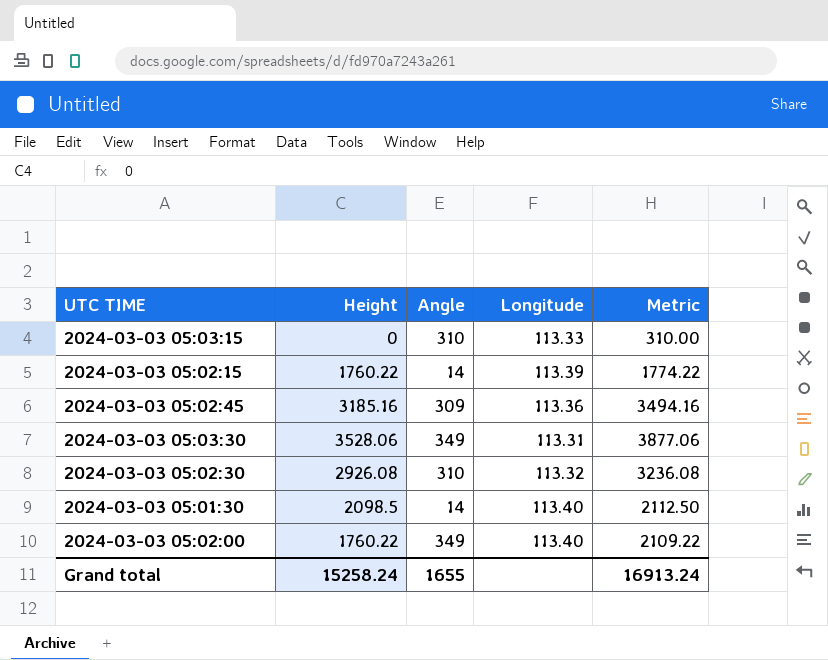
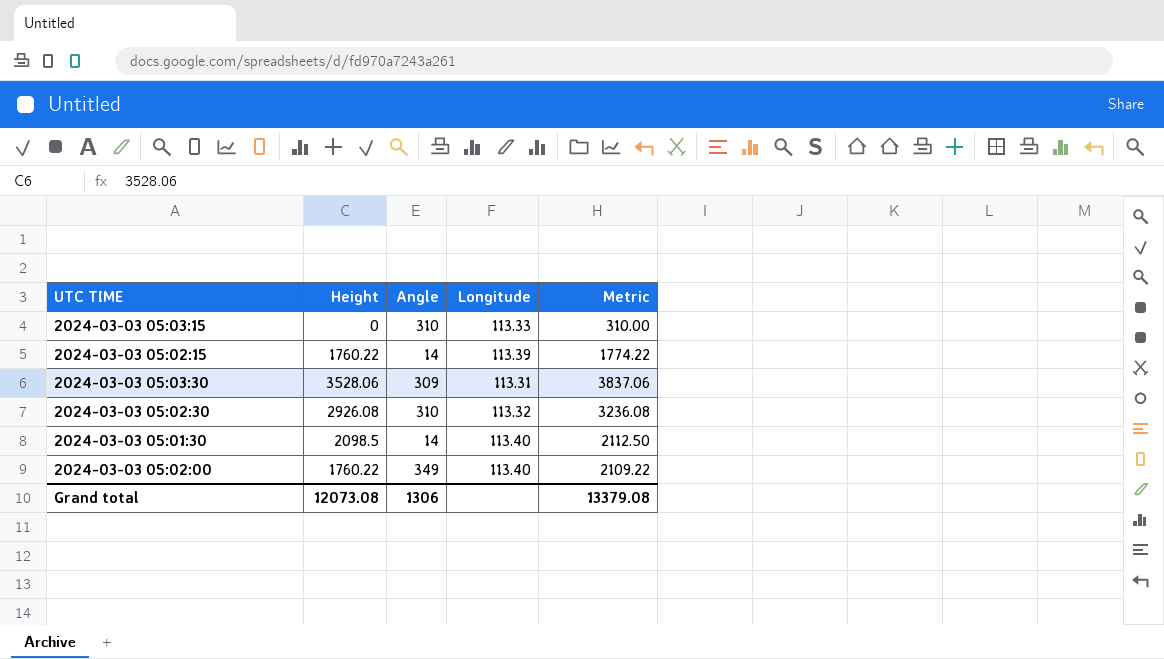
row 2024-03-03 05:02:45: 3185.16 | 309 | 113.36 | 3494.16 -> none
2024-03-03 05:03:30 | Angle: 349 -> 309
2024-03-03 05:03:30 | Metric: 3877.06 -> 3837.06
Grand total | Height: 15258.24 -> 12073.08
Grand total | Angle: 1655 -> 1306
Grand total | Metric: 16913.24 -> 13379.08

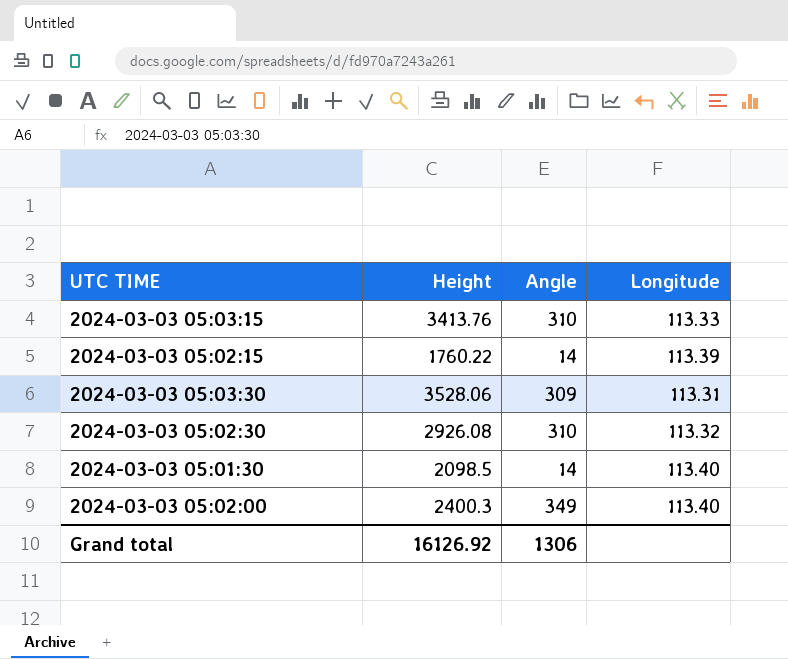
column Metric | formula: [Height] + [Angle] -> none
2024-03-03 05:03:15 | Height: 0 -> 3413.76
2024-03-03 05:02:00 | Height: 1760.22 -> 2400.3
Grand total | Height: 12073.08 -> 16126.92

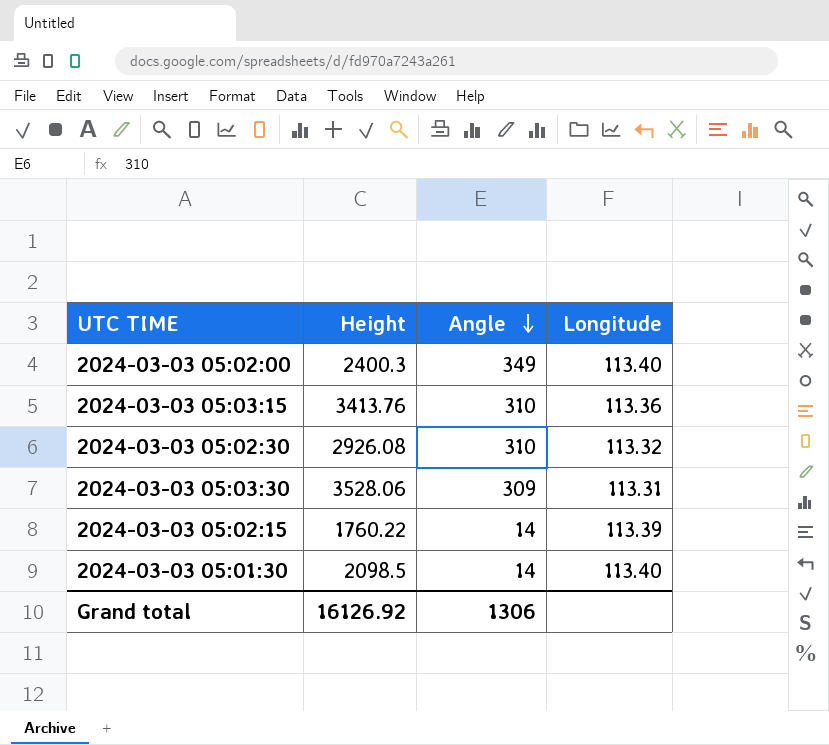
row order: none -> Angle descending
2024-03-03 05:03:15 | Longitude: 113.33 -> 113.36

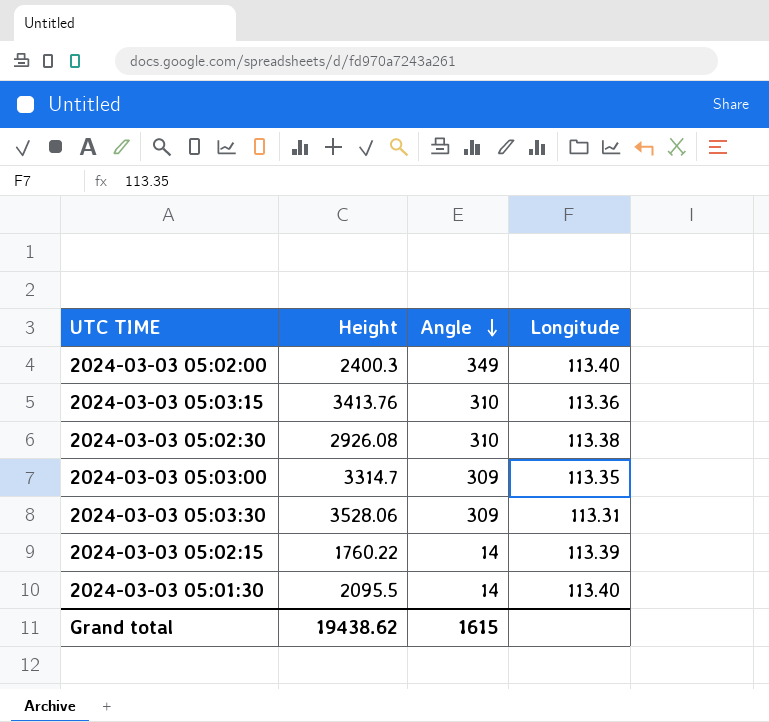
2024-03-03 05:02:30 | Longitude: 113.32 -> 113.38
row 2024-03-03 05:03:00: none -> 3314.7 | 309 | 113.35
2024-03-03 05:01:30 | Height: 2098.5 -> 2095.5
Grand total | Height: 16126.92 -> 19438.62
Grand total | Angle: 1306 -> 1615

